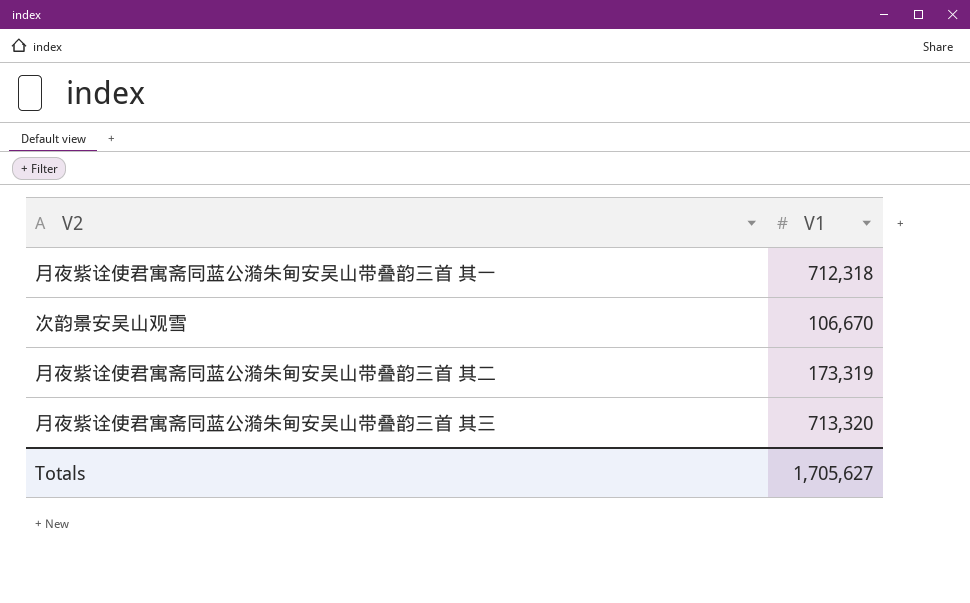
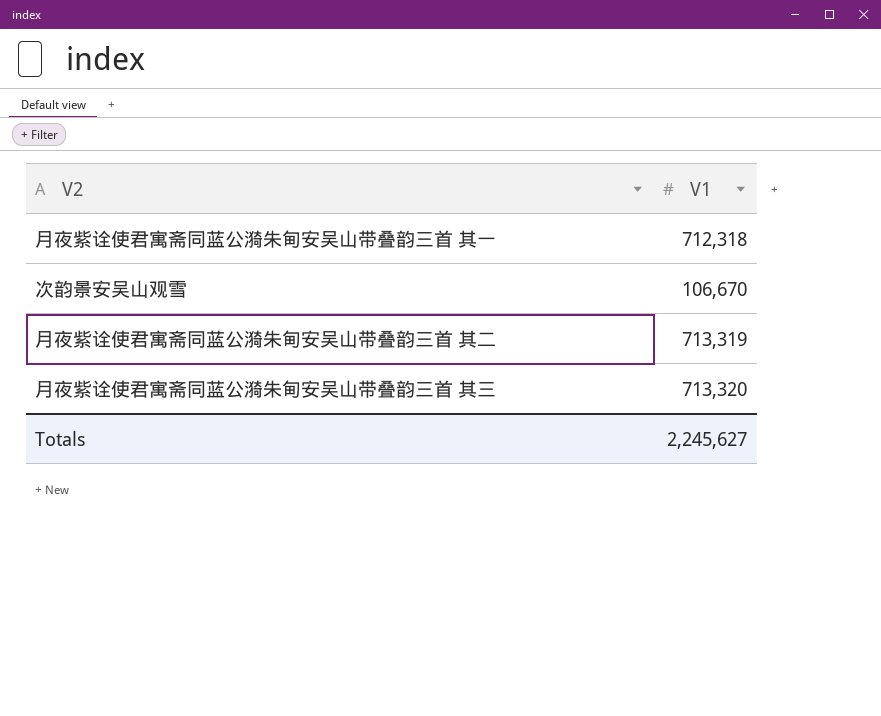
月夜紫诠使君寓斋同蓝公漪朱甸安吴山带叠韵三首 其二 | V1: 173,319 -> 713,319
Totals | V1: 1,705,627 -> 2,245,627

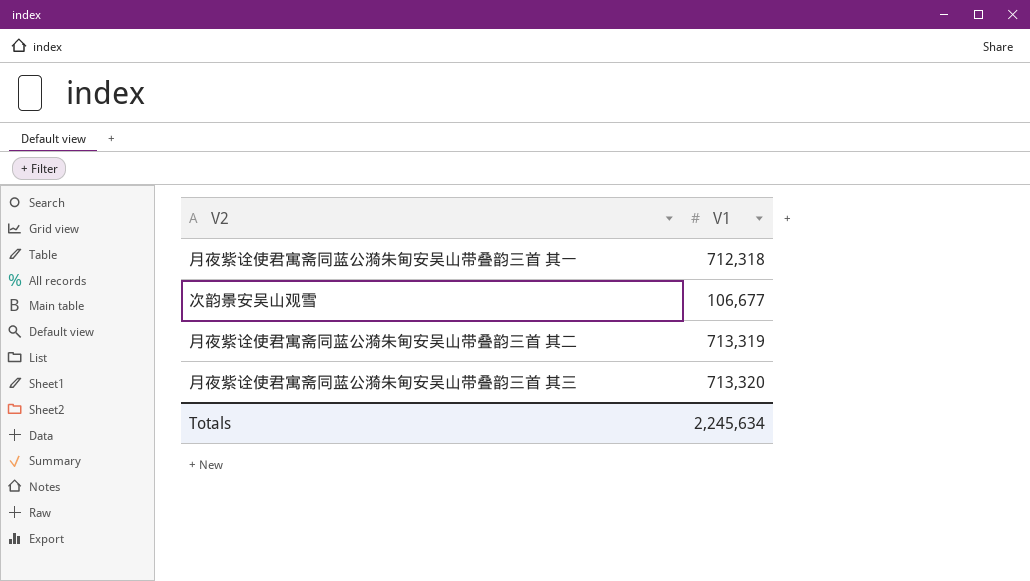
次韵景安吴山观雪 | V1: 106,670 -> 106,677
Totals | V1: 2,245,627 -> 2,245,634

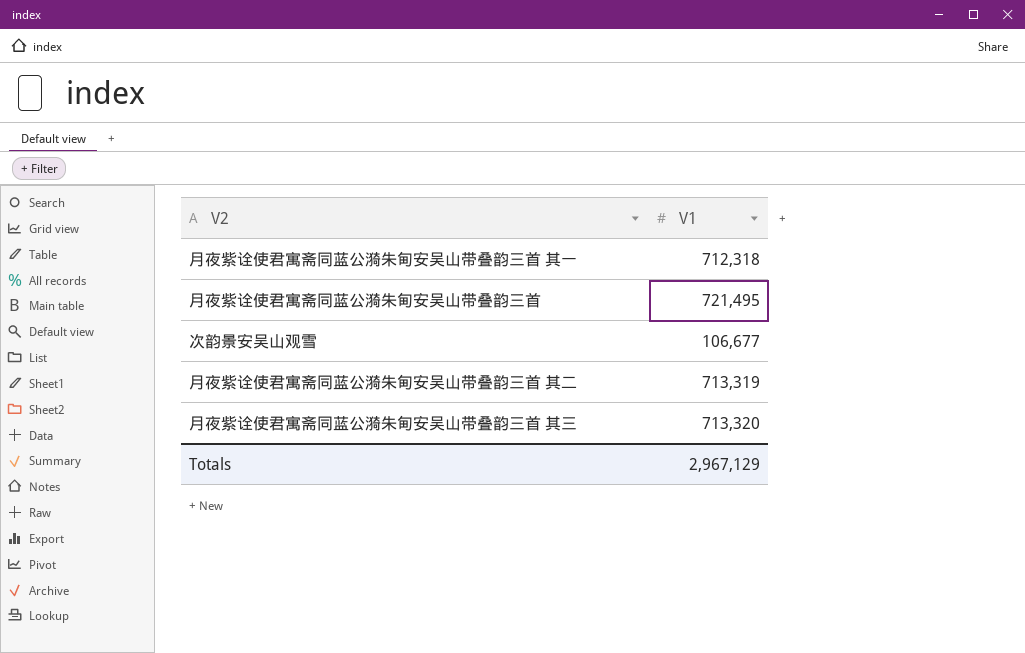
row 月夜紫诠使君寓斋同蓝公漪朱甸安吴山带叠韵三首: none -> 721,495
Totals | V1: 2,245,634 -> 2,967,129

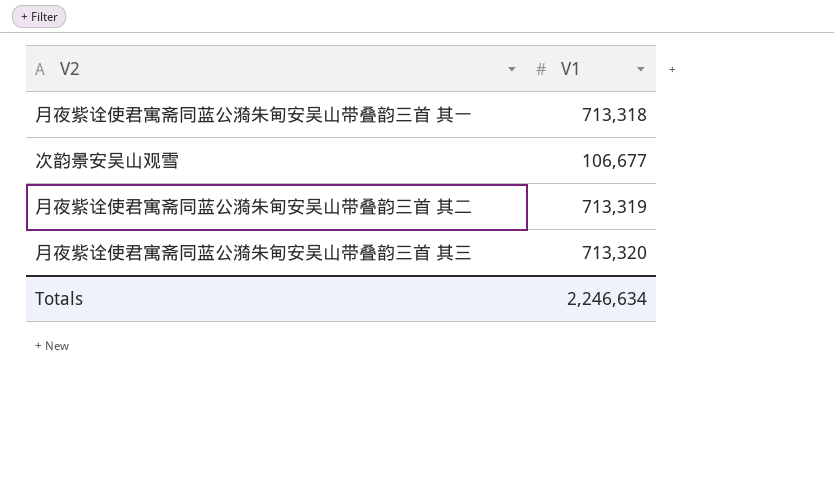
row 月夜紫诠使君寓斋同蓝公漪朱甸安吴山带叠韵三首: 721,495 -> none
月夜紫诠使君寓斋同蓝公漪朱甸安吴山带叠韵三首 其一 | V1: 712,318 -> 713,318
Totals | V1: 2,967,129 -> 2,246,634

